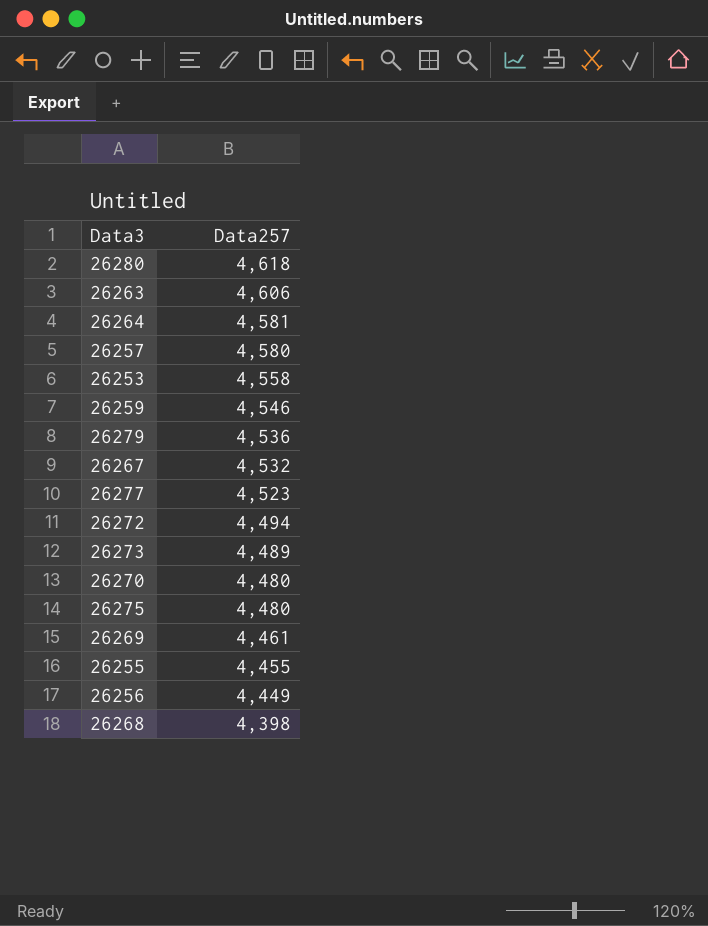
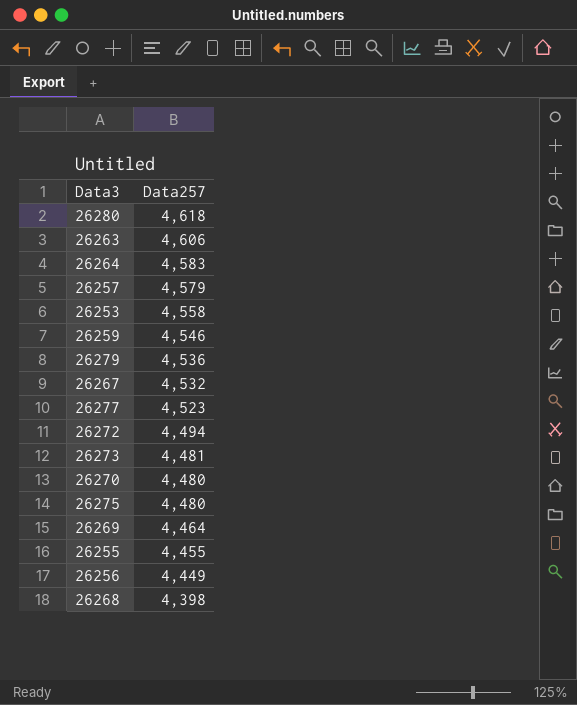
26264 | Data257: 4,581 -> 4,583
26257 | Data257: 4,580 -> 4,579
26273 | Data257: 4,489 -> 4,481
26269 | Data257: 4,461 -> 4,464

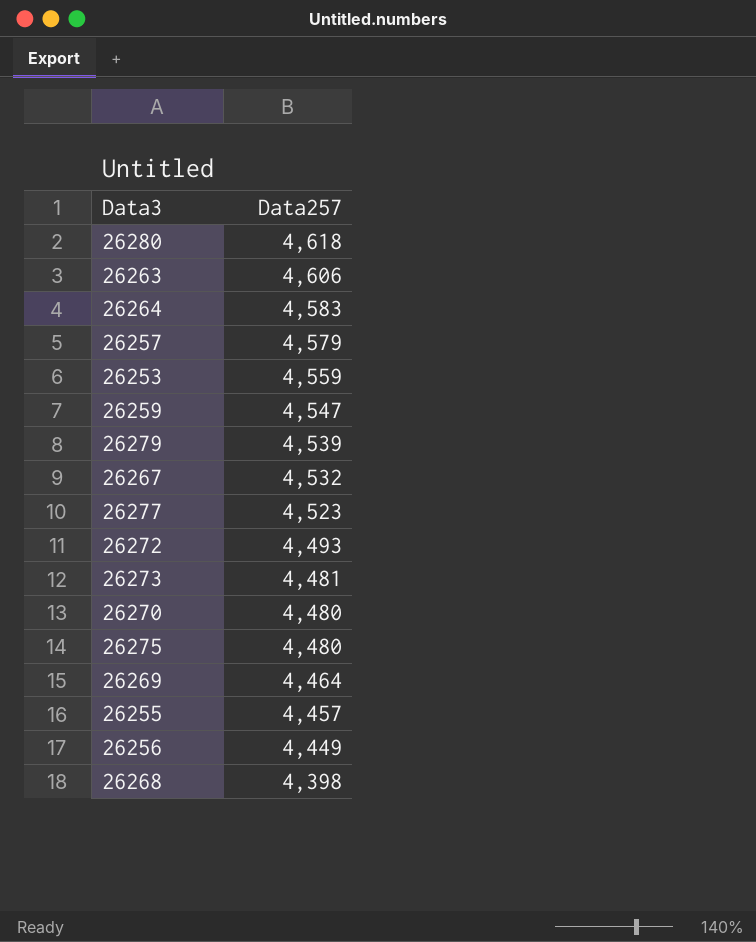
26253 | Data257: 4,558 -> 4,559
26259 | Data257: 4,546 -> 4,547
26279 | Data257: 4,536 -> 4,539
26272 | Data257: 4,494 -> 4,493
26255 | Data257: 4,455 -> 4,457

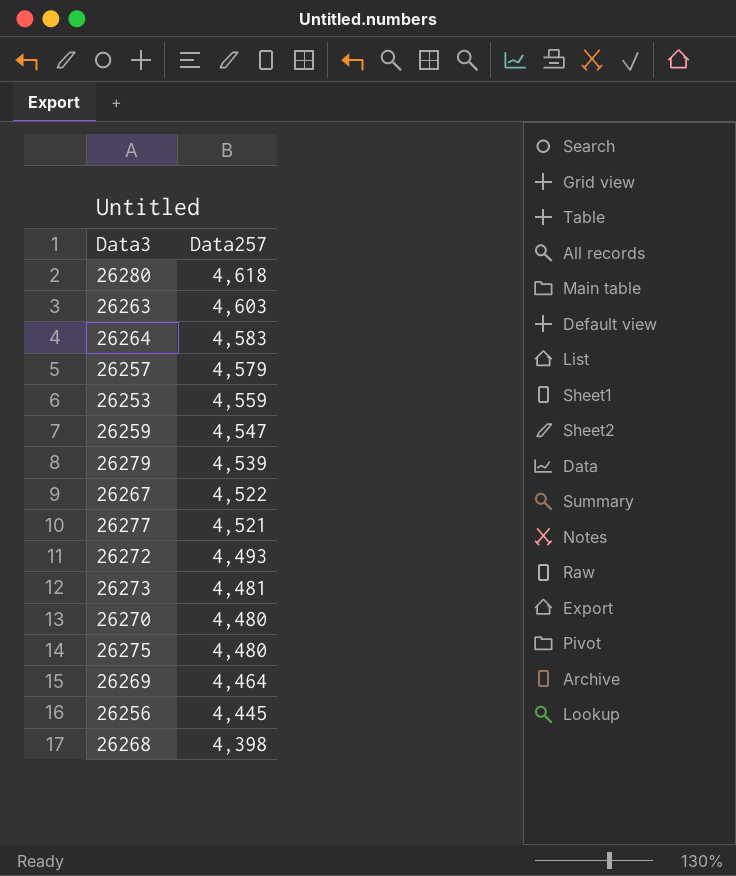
row 26255: 4,457 -> none
26263 | Data257: 4,606 -> 4,603
26267 | Data257: 4,532 -> 4,522
26277 | Data257: 4,523 -> 4,521
26256 | Data257: 4,449 -> 4,445

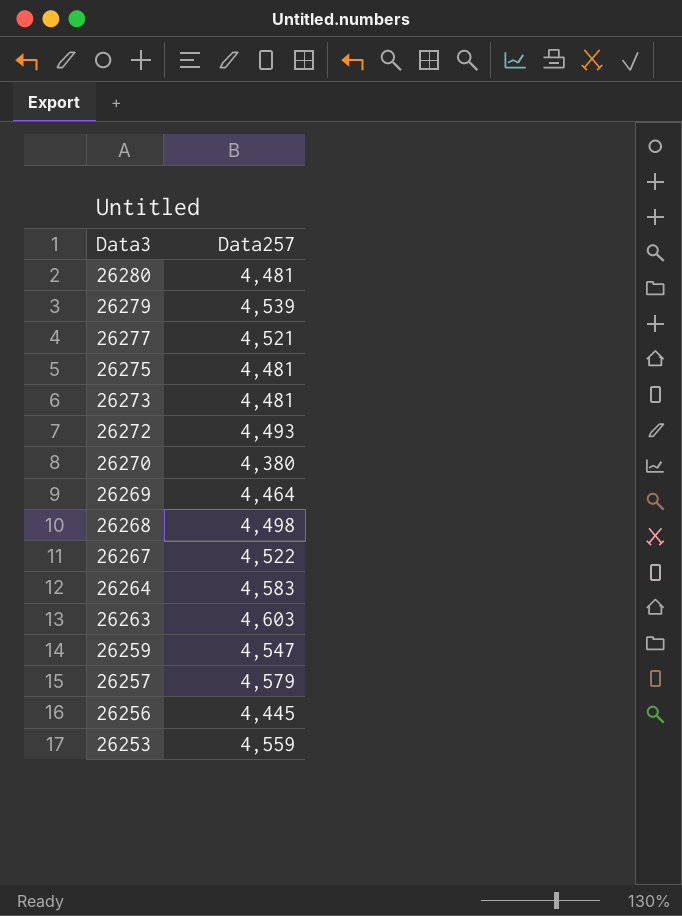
row order: Data257 descending -> Data3 descending
26280 | Data257: 4,618 -> 4,481
26275 | Data257: 4,480 -> 4,481
26270 | Data257: 4,480 -> 4,380
26268 | Data257: 4,398 -> 4,498

